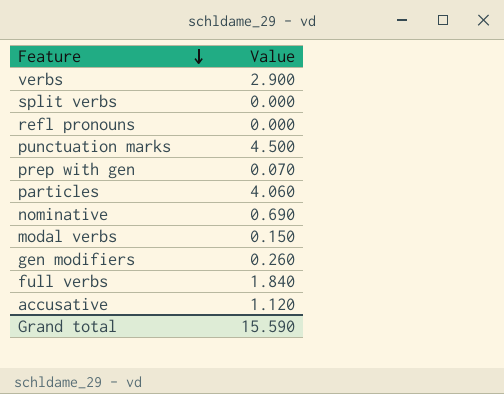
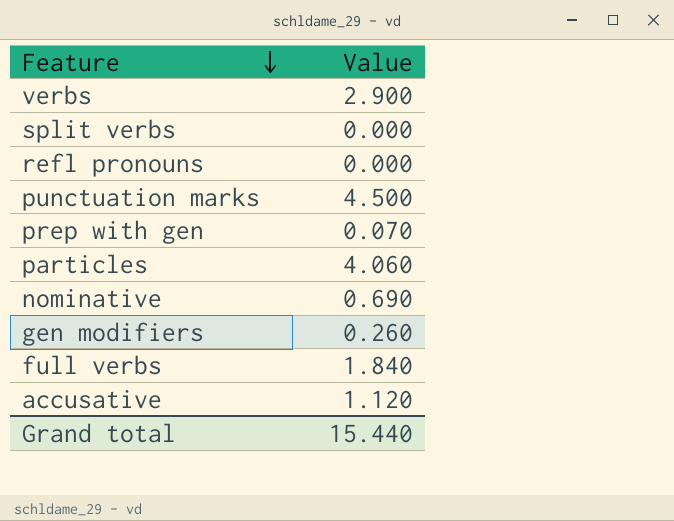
row modal verbs: 0.150 -> none
Grand total | Value: 15.590 -> 15.440

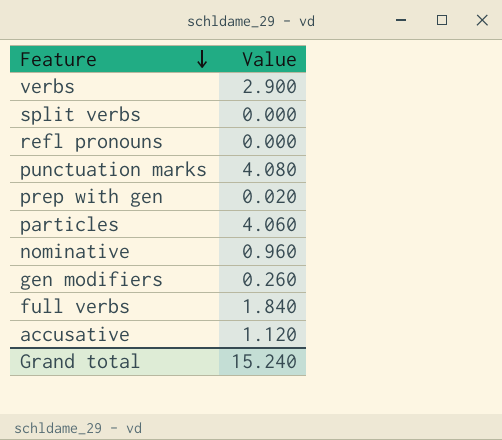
punctuation marks | Value: 4.500 -> 4.080
prep with gen | Value: 0.070 -> 0.020
nominative | Value: 0.690 -> 0.960
Grand total | Value: 15.440 -> 15.240

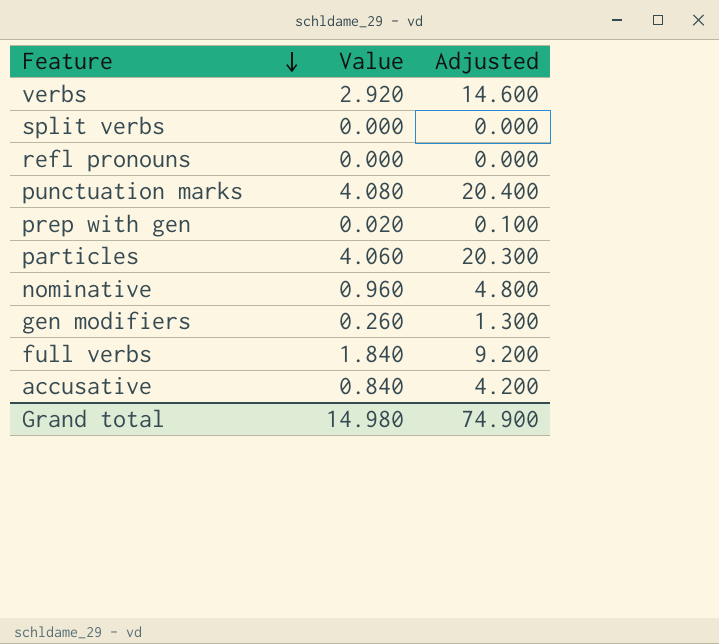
column Adjusted | formula: none -> [Value] * 5
verbs | Value: 2.900 -> 2.920
accusative | Value: 1.120 -> 0.840
Grand total | Value: 15.240 -> 14.980

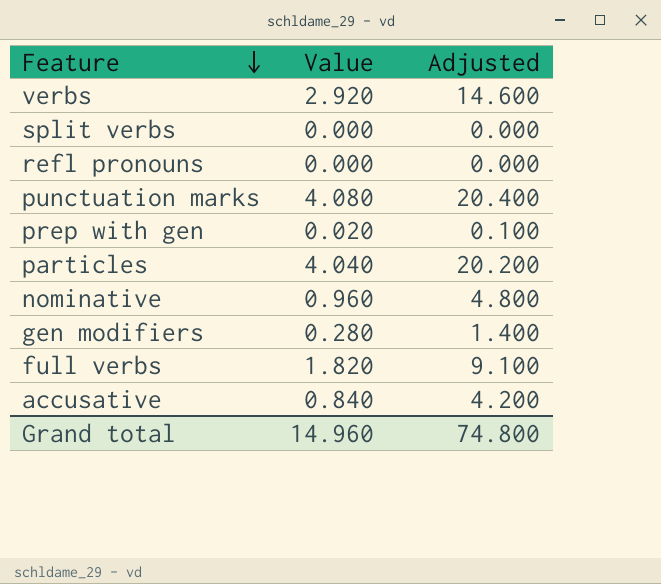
particles | Value: 4.060 -> 4.040
particles | Adjusted: 20.300 -> 20.200
gen modifiers | Value: 0.260 -> 0.280
gen modifiers | Adjusted: 1.300 -> 1.400
full verbs | Value: 1.840 -> 1.820
full verbs | Adjusted: 9.200 -> 9.100
Grand total | Value: 14.980 -> 14.960
Grand total | Adjusted: 74.900 -> 74.800

